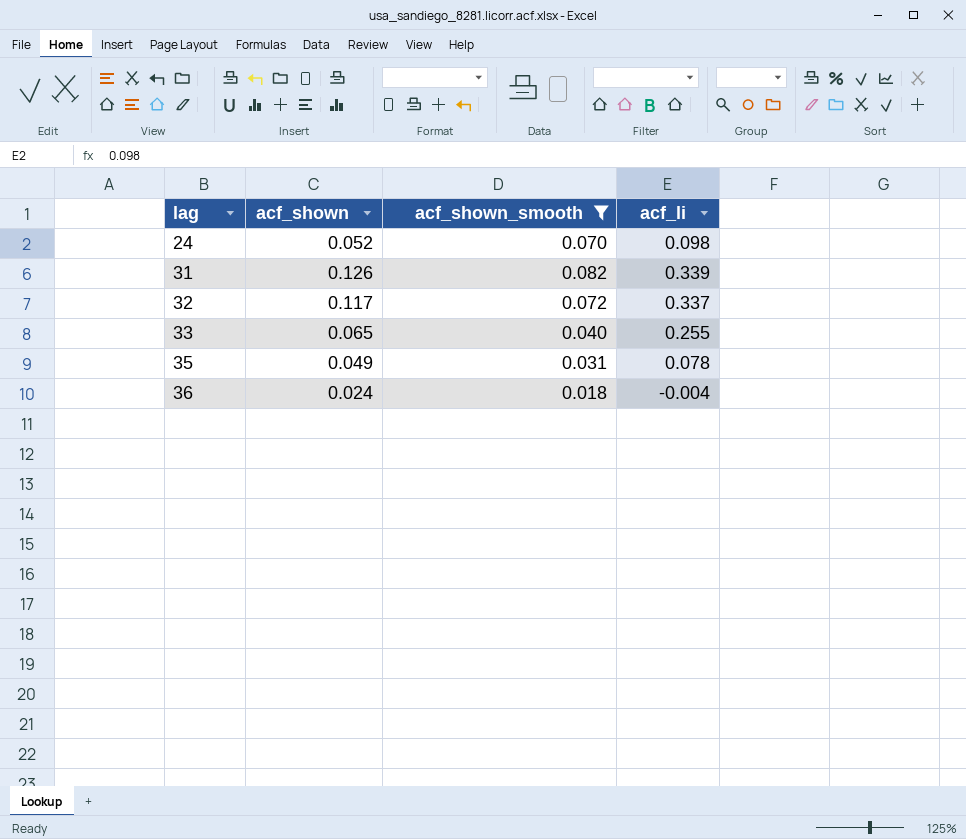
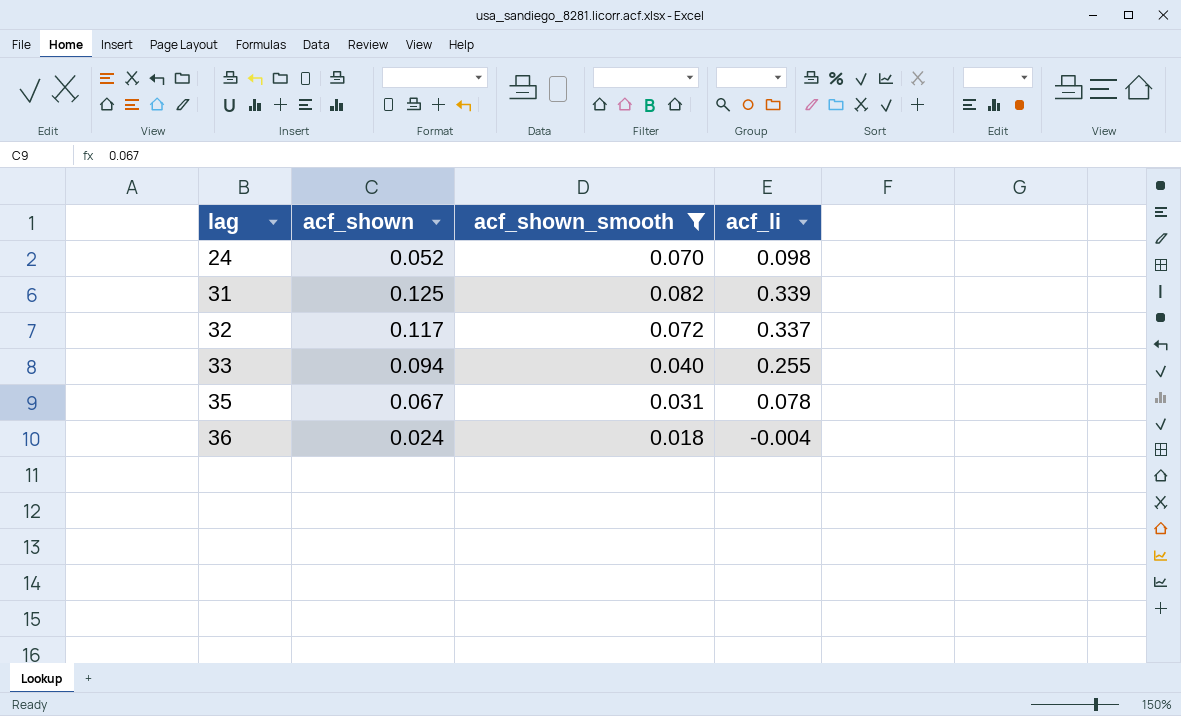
31 | acf_shown: 0.126 -> 0.125
33 | acf_shown: 0.065 -> 0.094
35 | acf_shown: 0.049 -> 0.067

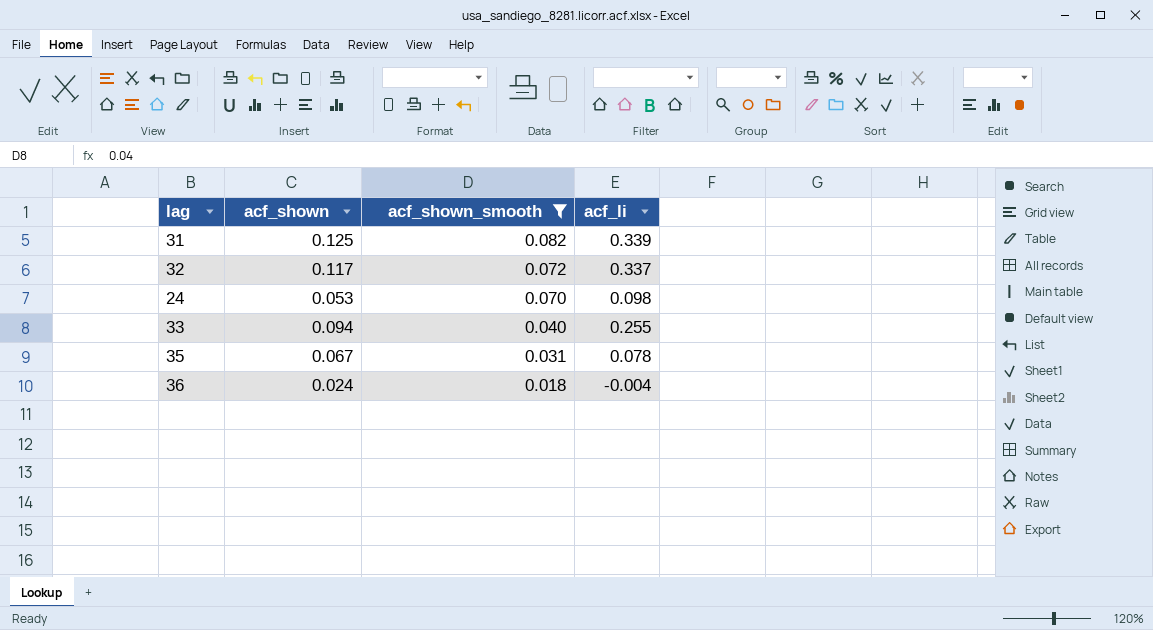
row order: lag ascending -> acf_shown_smooth descending
24 | acf_shown: 0.052 -> 0.053

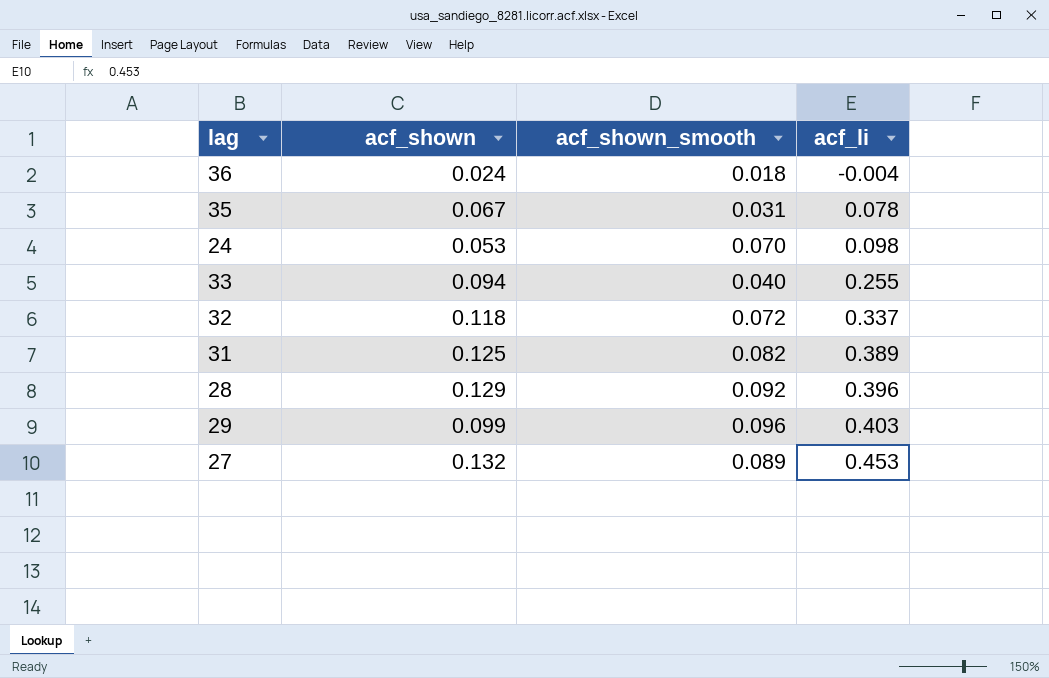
filter: acf_shown_smooth <= 0.082 -> none
row order: acf_shown_smooth descending -> acf_li ascending
32 | acf_shown: 0.117 -> 0.118
31 | acf_li: 0.339 -> 0.389

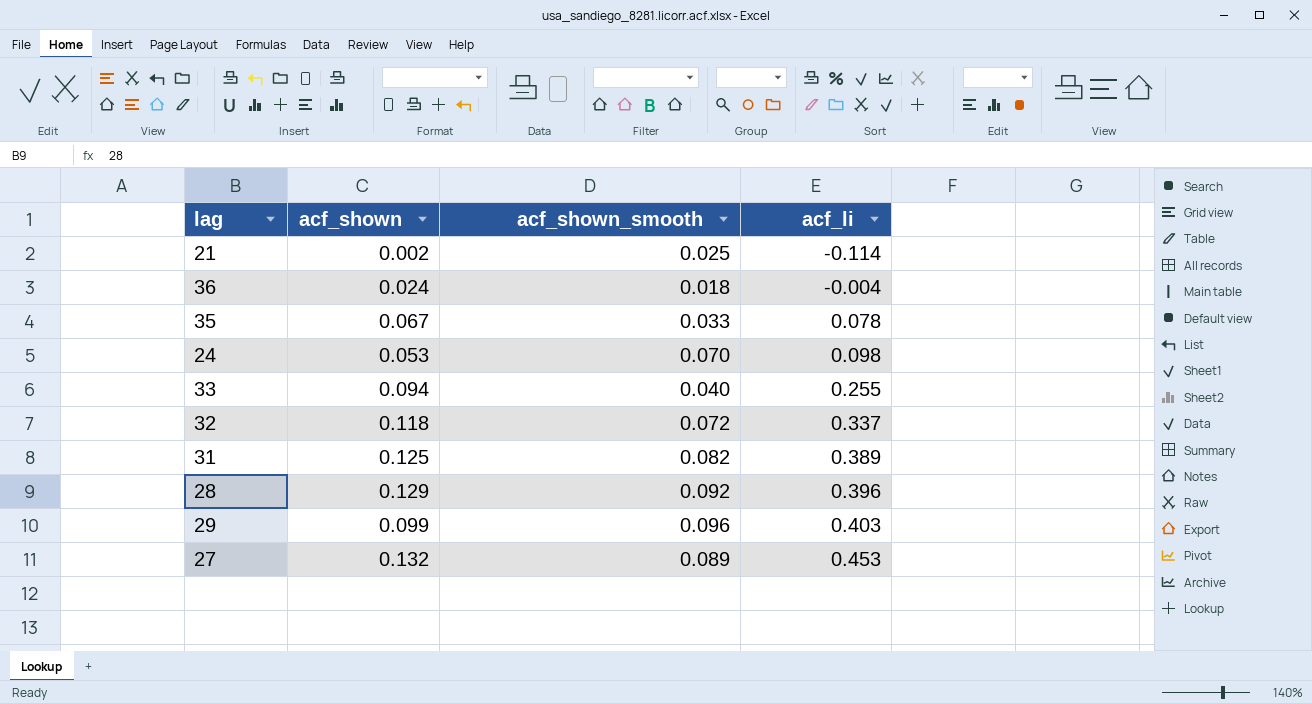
row 21: none -> 0.002 | 0.025 | -0.114
35 | acf_shown_smooth: 0.031 -> 0.033

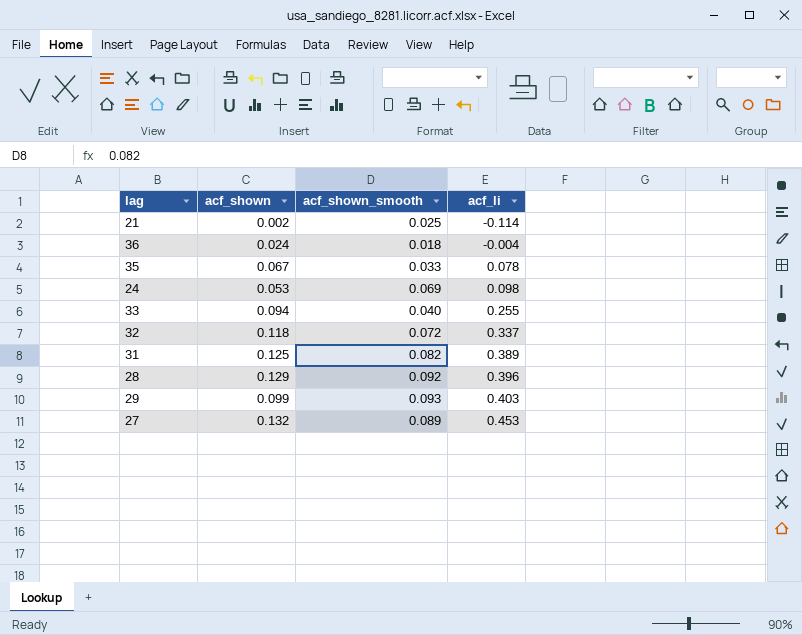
24 | acf_shown_smooth: 0.070 -> 0.069
29 | acf_shown_smooth: 0.096 -> 0.093

